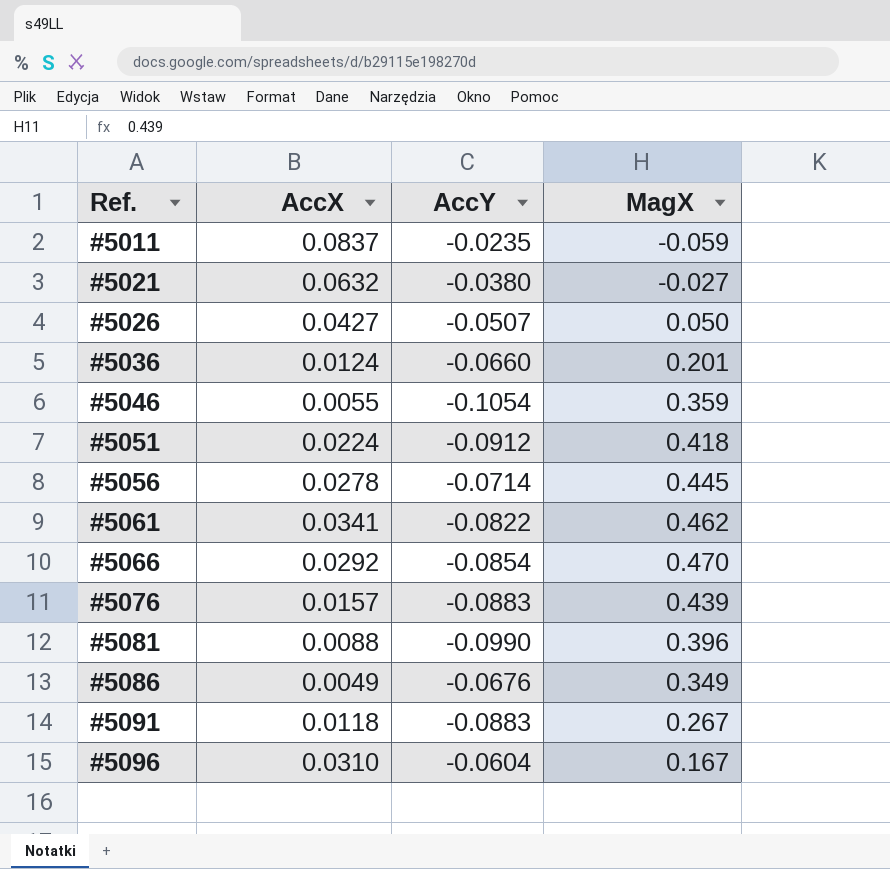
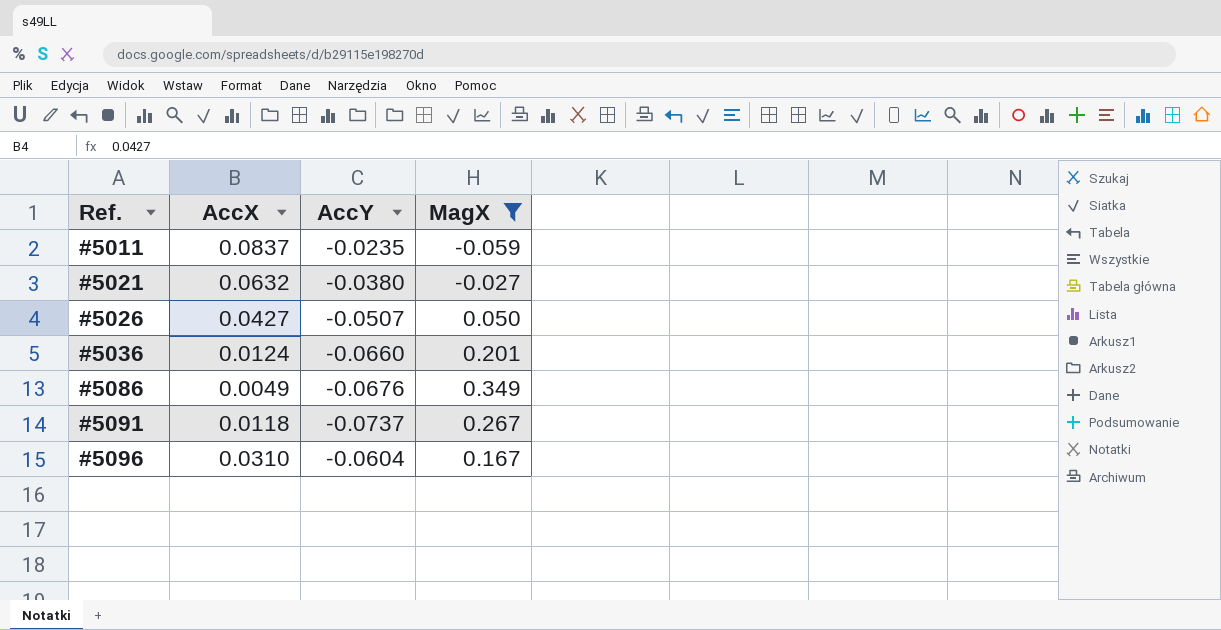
filter: none -> MagX <= 0.349
#5091 | AccY: -0.0883 -> -0.0737

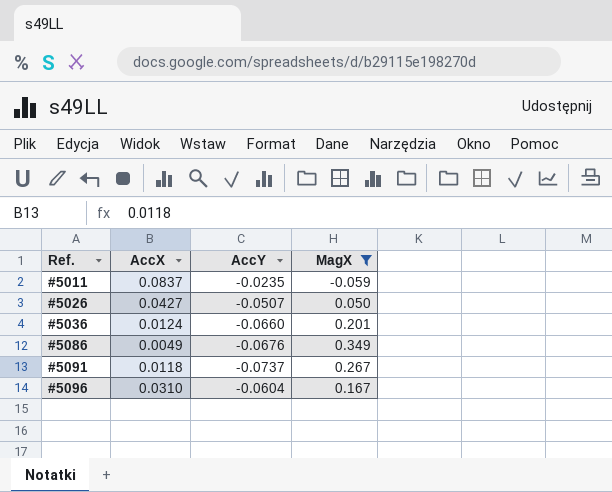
row #5021: 0.0632 | -0.0380 | -0.027 -> none

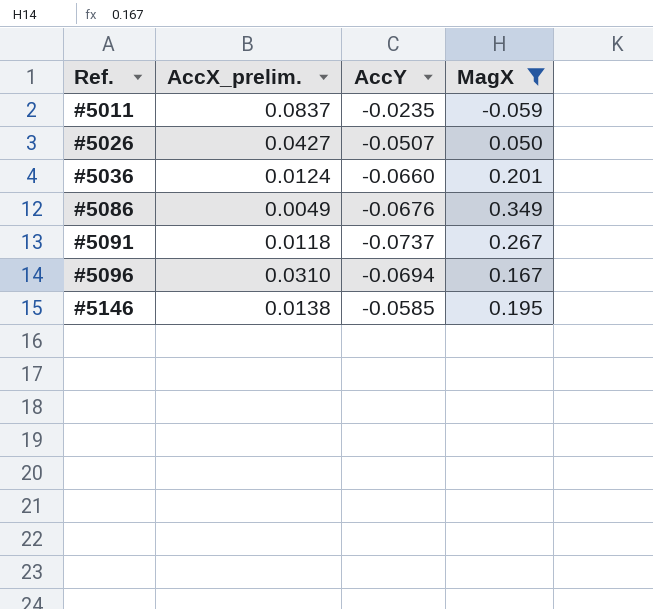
column name: AccX -> AccX_prelim.
#5096 | AccY: -0.0604 -> -0.0694
row #5146: none -> 0.0138 | -0.0585 | 0.195

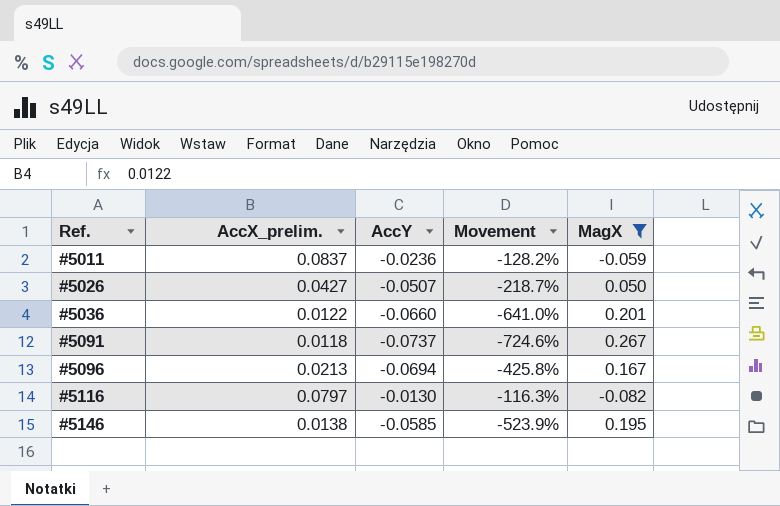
column Movement | formula: none -> ([AccY] - [AccX_prelim.]) / [AccX_prelim.]
row #5086: 0.0049 | -0.0676 | 0.349 -> none
#5011 | AccY: -0.0235 -> -0.0236
#5036 | AccX_prelim.: 0.0124 -> 0.0122
#5096 | AccX_prelim.: 0.0310 -> 0.0213
row #5116: none -> 0.0797 | -0.0130 | -116.3% | -0.082

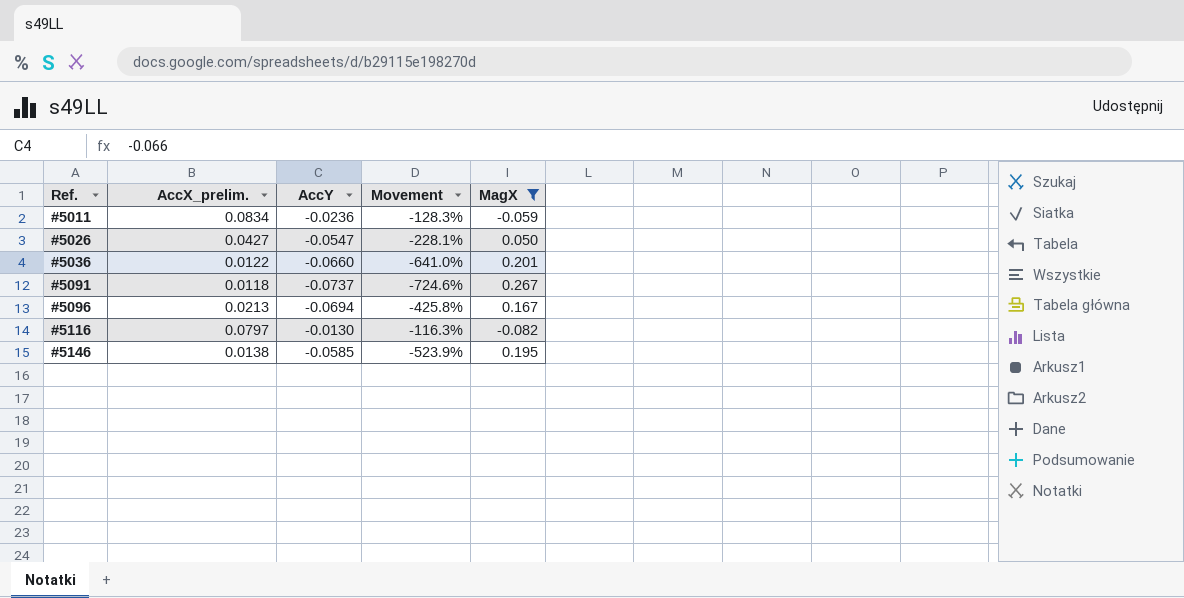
#5011 | AccX_prelim.: 0.0837 -> 0.0834
#5011 | Movement: -128.2% -> -128.3%
#5026 | AccY: -0.0507 -> -0.0547
#5026 | Movement: -218.7% -> -228.1%

